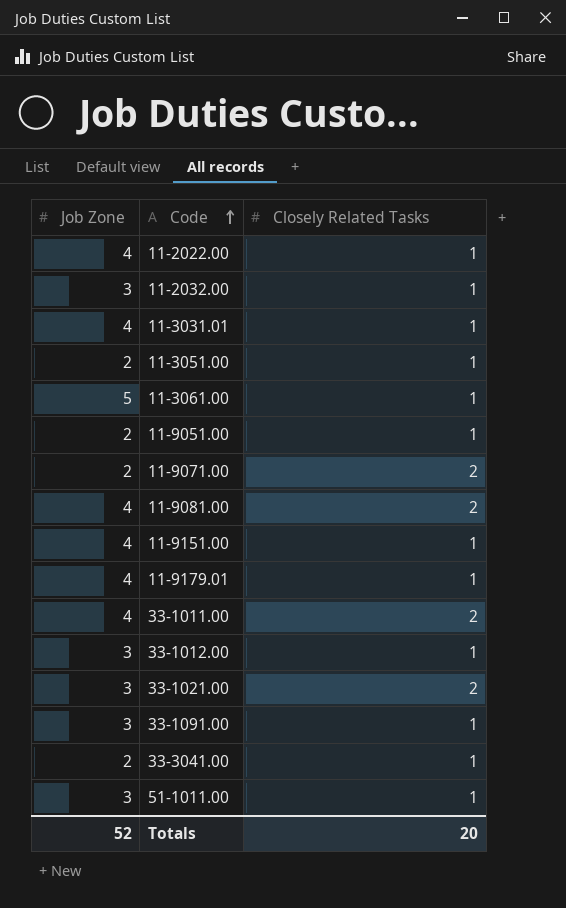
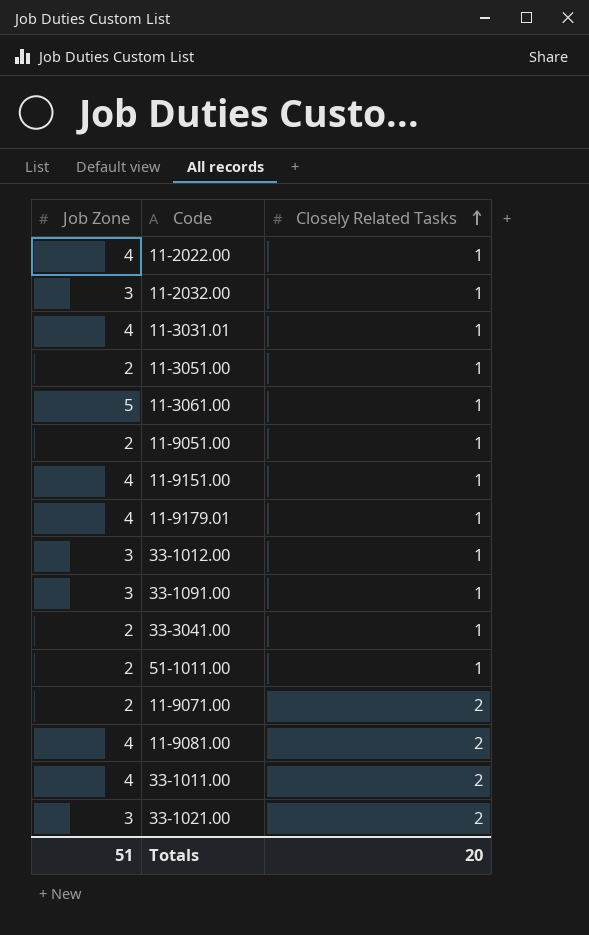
row order: Code ascending -> Closely Related Tasks ascending
51-1011.00 | Job Zone: 3 -> 2
Totals | Job Zone: 52 -> 51

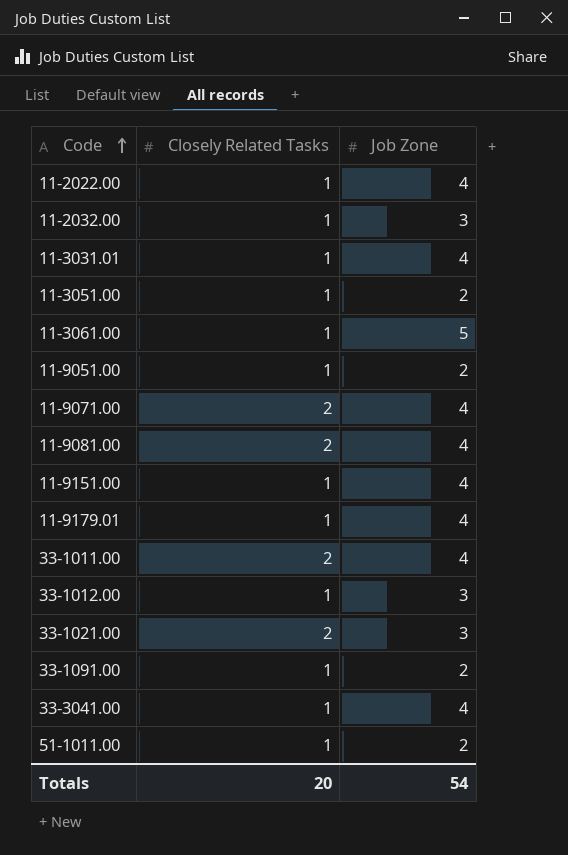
row order: Closely Related Tasks ascending -> Code ascending
column Job Zone | position: 1 -> 3
11-9071.00 | Job Zone: 2 -> 4
33-1091.00 | Job Zone: 3 -> 2
33-3041.00 | Job Zone: 2 -> 4
Totals | Job Zone: 51 -> 54

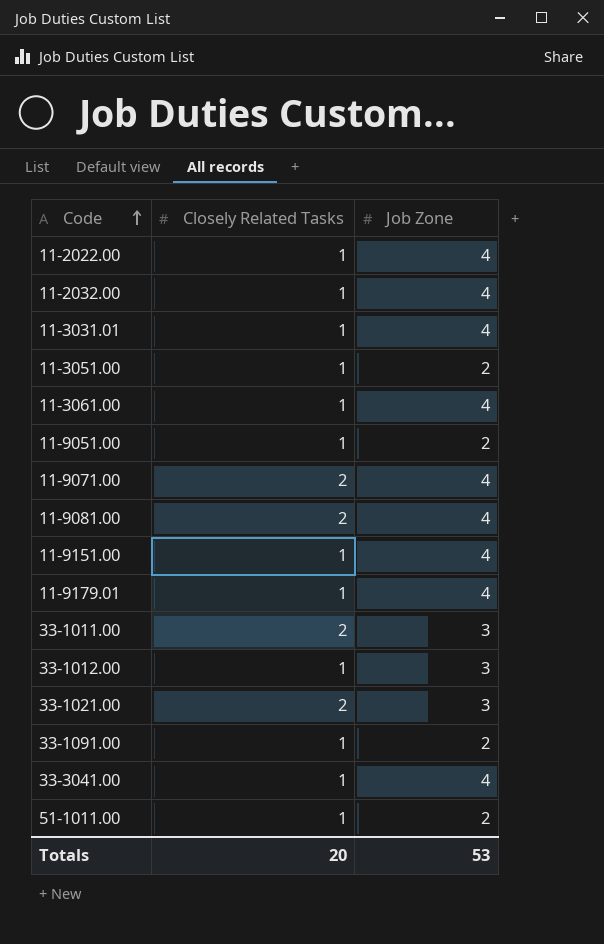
11-2032.00 | Job Zone: 3 -> 4
11-3061.00 | Job Zone: 5 -> 4
33-1011.00 | Job Zone: 4 -> 3
Totals | Job Zone: 54 -> 53

